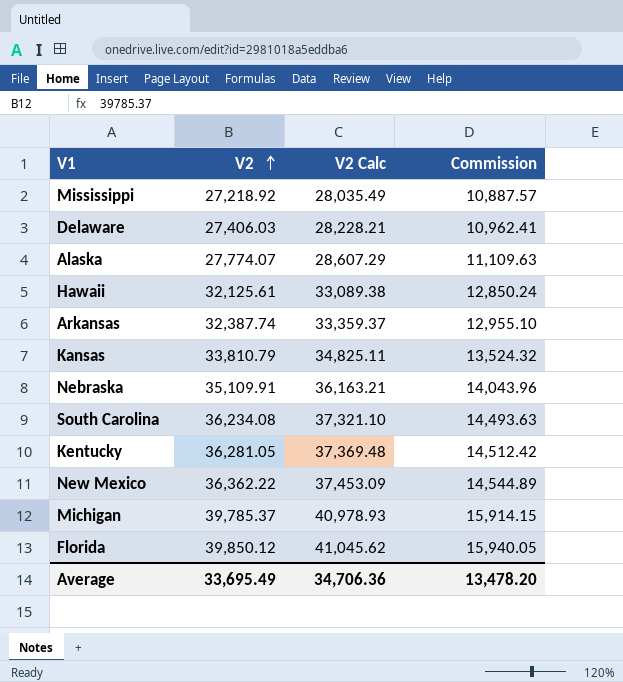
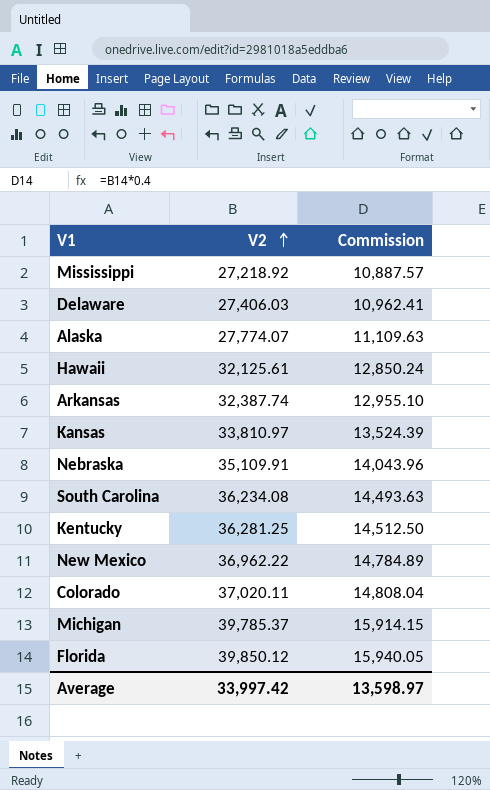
column V2 Calc | formula: [V2] * 1.03 -> none
Kansas | V2: 33,810.79 -> 33,810.97
Kansas | Commission: 13,524.32 -> 13,524.39
Kentucky | V2: 36,281.05 -> 36,281.25
Kentucky | Commission: 14,512.42 -> 14,512.50
New Mexico | V2: 36,362.22 -> 36,962.22
New Mexico | Commission: 14,544.89 -> 14,784.89
row Colorado: none -> 37,020.11 | 14,808.04
Average | V2: 33,695.49 -> 33,997.42
Average | Commission: 13,478.20 -> 13,598.97

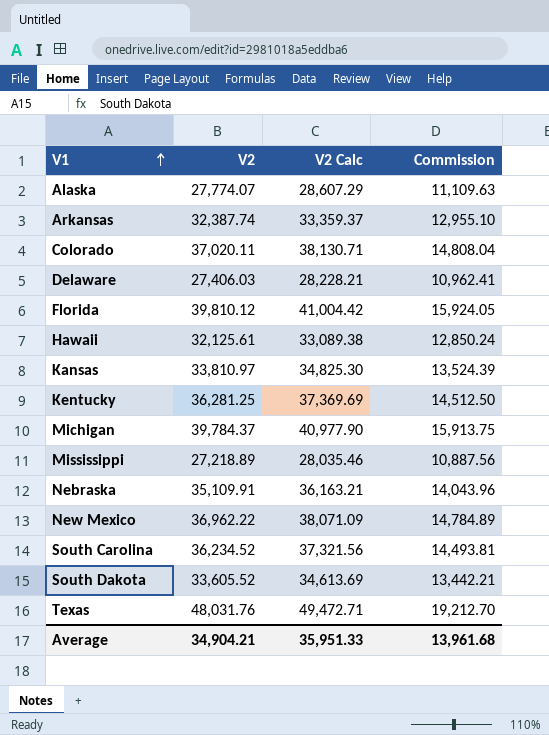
row order: V2 ascending -> V1 ascending
column V2 Calc | formula: none -> [V2] * 1.03
Florida | V2: 39,850.12 -> 39,810.12
Florida | Commission: 15,940.05 -> 15,924.05
Michigan | V2: 39,785.37 -> 39,784.37
Michigan | Commission: 15,914.15 -> 15,913.75
Mississippi | V2: 27,218.92 -> 27,218.89
Mississippi | Commission: 10,887.57 -> 10,887.56
South Carolina | V2: 36,234.08 -> 36,234.52
South Carolina | Commission: 14,493.63 -> 14,493.81
row South Dakota: none -> 33,605.52 | 34,613.69 | 13,442.21
row Texas: none -> 48,031.76 | 49,472.71 | 19,212.70
Average | V2: 33,997.42 -> 34,904.21
Average | Commission: 13,598.97 -> 13,961.68

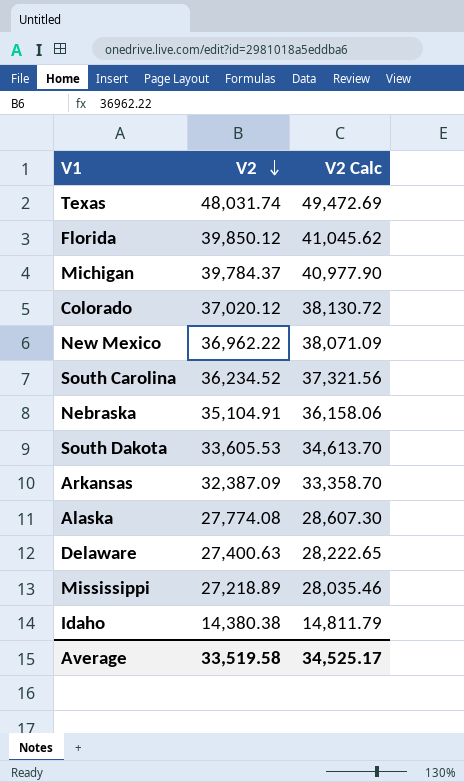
row order: V1 ascending -> V2 descending
column Commission | formula: [V2] * 0.4 -> none
row Hawaii: 32,125.61 | 33,089.38 | 12,850.24 -> none
row Kansas: 33,810.97 | 34,825.30 | 13,524.39 -> none
row Kentucky: 36,281.25 | 37,369.69 | 14,512.50 -> none
Texas | V2: 48,031.76 -> 48,031.74
Texas | V2 Calc: 49,472.71 -> 49,472.69
Florida | V2: 39,810.12 -> 39,850.12
Florida | V2 Calc: 41,004.42 -> 41,045.62
Colorado | V2: 37,020.11 -> 37,020.12
Colorado | V2 Calc: 38,130.71 -> 38,130.72
Nebraska | V2: 35,109.91 -> 35,104.91
Nebraska | V2 Calc: 36,163.21 -> 36,158.06
South Dakota | V2: 33,605.52 -> 33,605.53
South Dakota | V2 Calc: 34,613.69 -> 34,613.70
Arkansas | V2: 32,387.74 -> 32,387.09
Arkansas | V2 Calc: 33,359.37 -> 33,358.70
Alaska | V2: 27,774.07 -> 27,774.08
Alaska | V2 Calc: 28,607.29 -> 28,607.30
Delaware | V2: 27,406.03 -> 27,400.63
Delaware | V2 Calc: 28,228.21 -> 28,222.65
row Idaho: none -> 14,380.38 | 14,811.79
Average | V2: 34,904.21 -> 33,519.58
Average | V2 Calc: 35,951.33 -> 34,525.17

